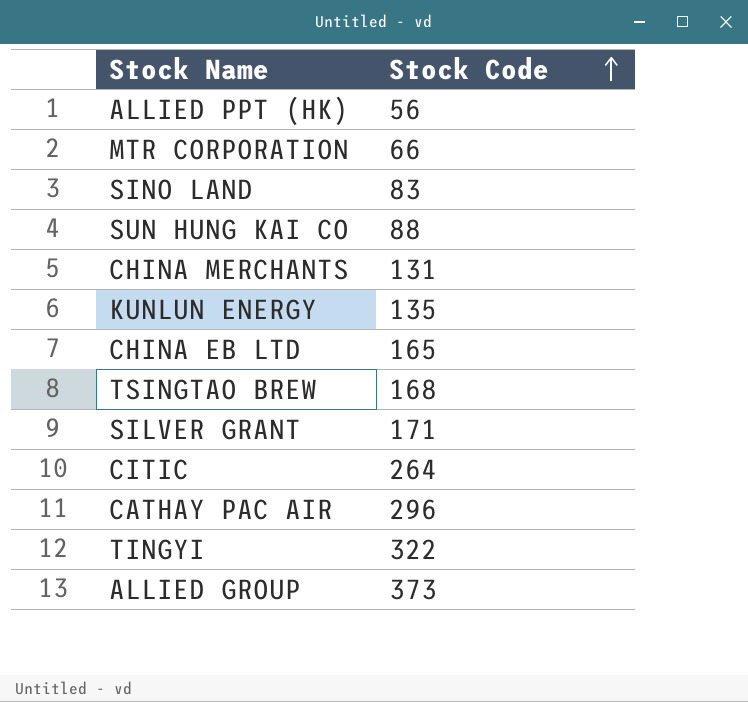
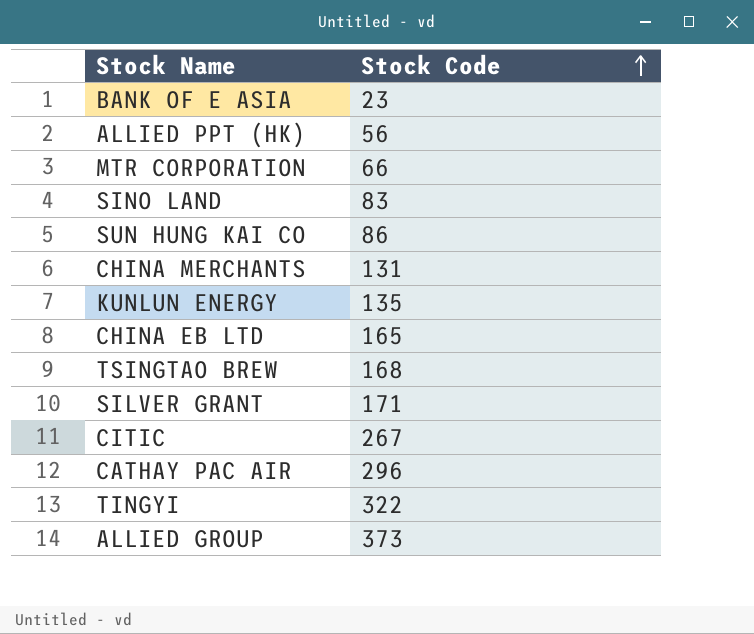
row BANK OF E ASIA: none -> 23
SUN HUNG KAI CO | Stock Code: 88 -> 86
CITIC | Stock Code: 264 -> 267

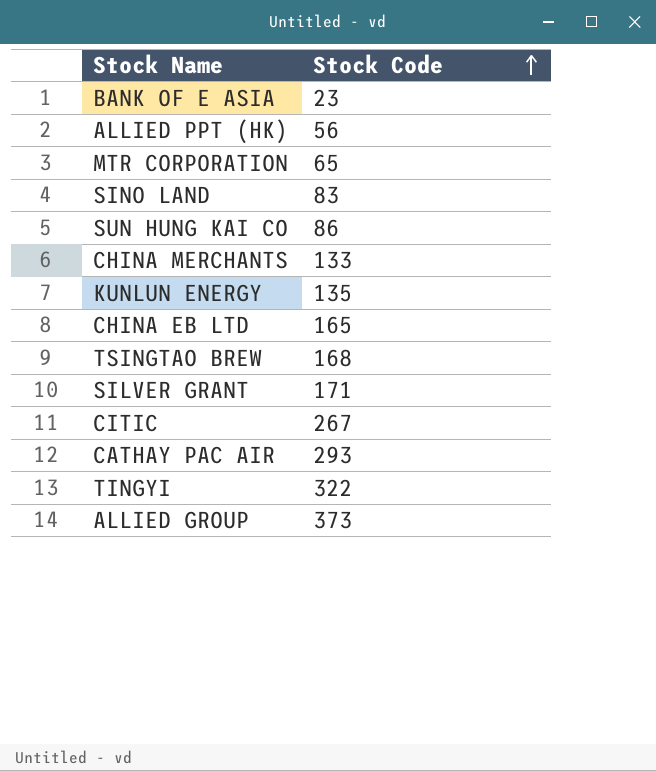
MTR CORPORATION | Stock Code: 66 -> 65
CHINA MERCHANTS | Stock Code: 131 -> 133
CATHAY PAC AIR | Stock Code: 296 -> 293

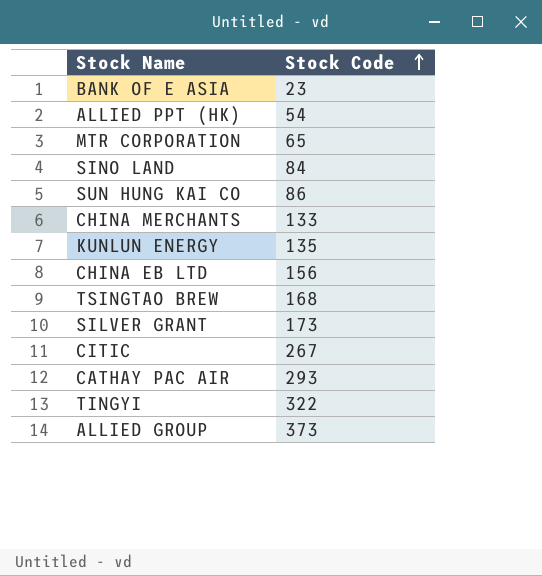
ALLIED PPT (HK) | Stock Code: 56 -> 54
SINO LAND | Stock Code: 83 -> 84
CHINA EB LTD | Stock Code: 165 -> 156
SILVER GRANT | Stock Code: 171 -> 173

